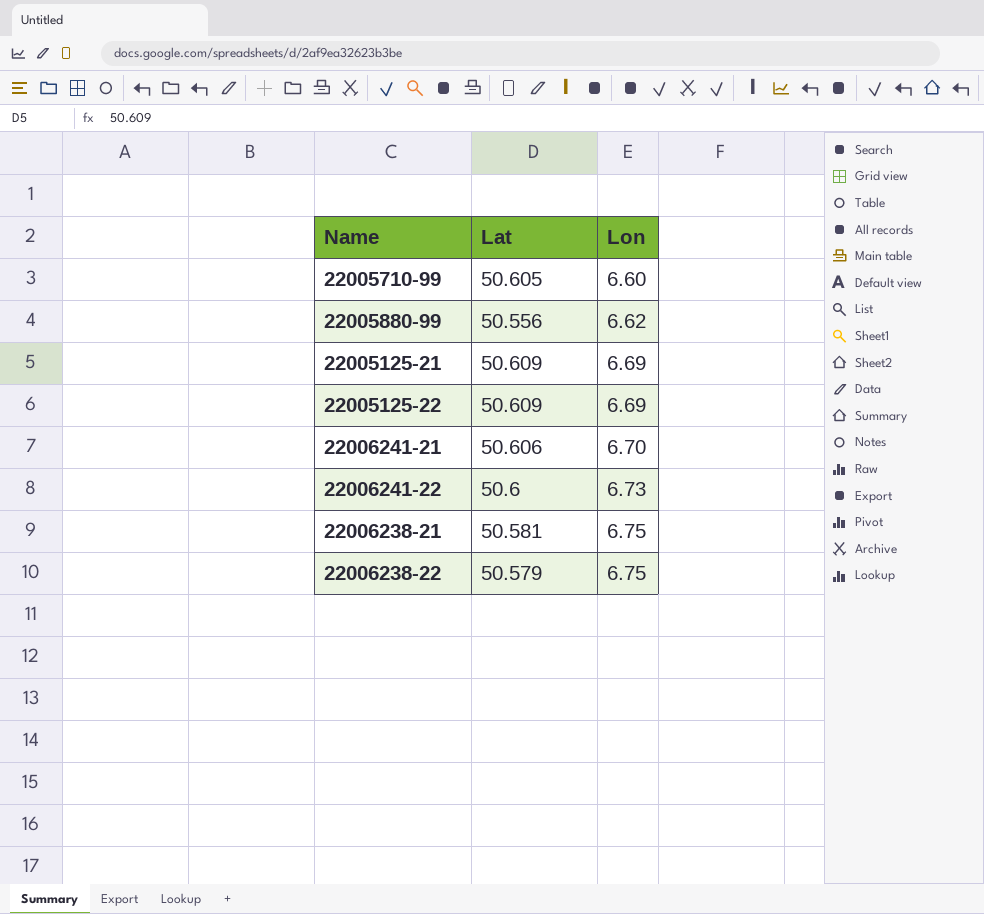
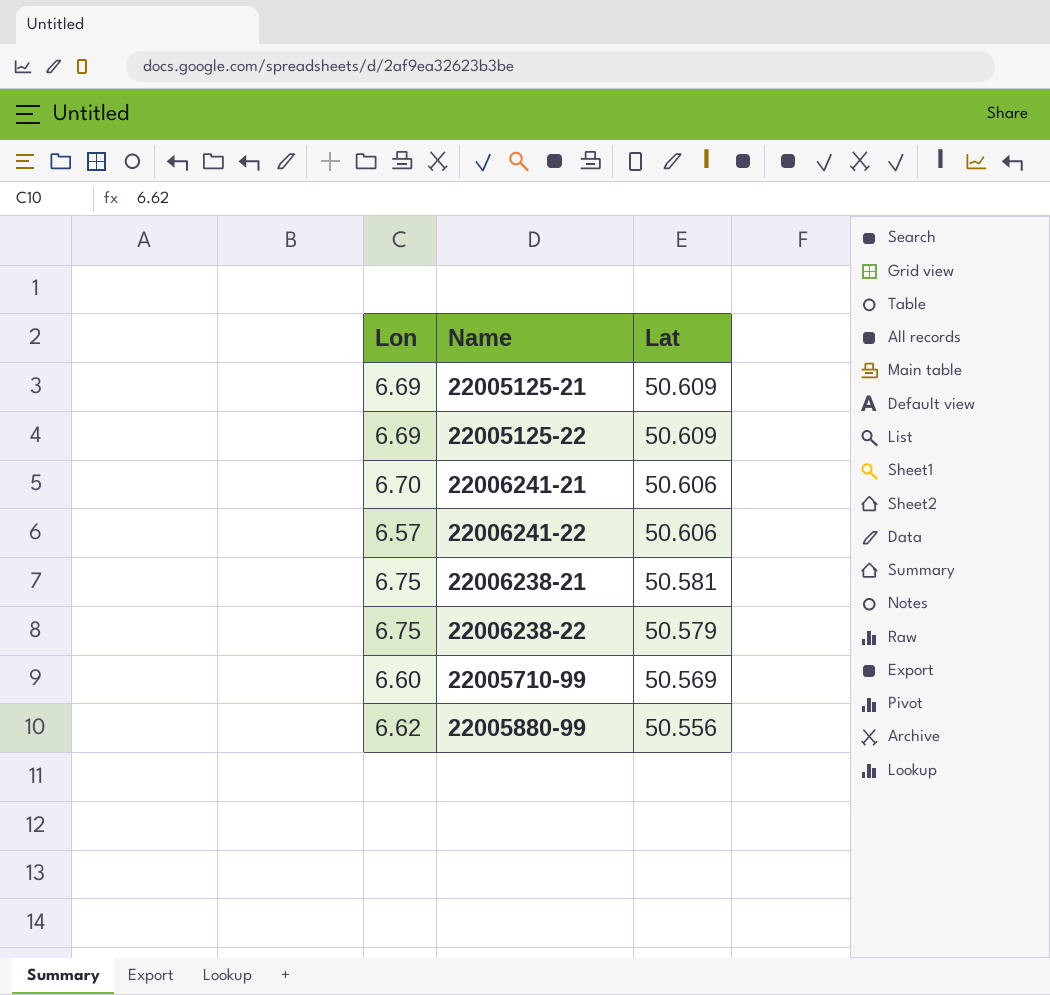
row order: Lon ascending -> Lat descending
column Lon | position: 3 -> 1
22006241-22 | Lon: 6.73 -> 6.57
22006241-22 | Lat: 50.6 -> 50.606
22005710-99 | Lat: 50.605 -> 50.569

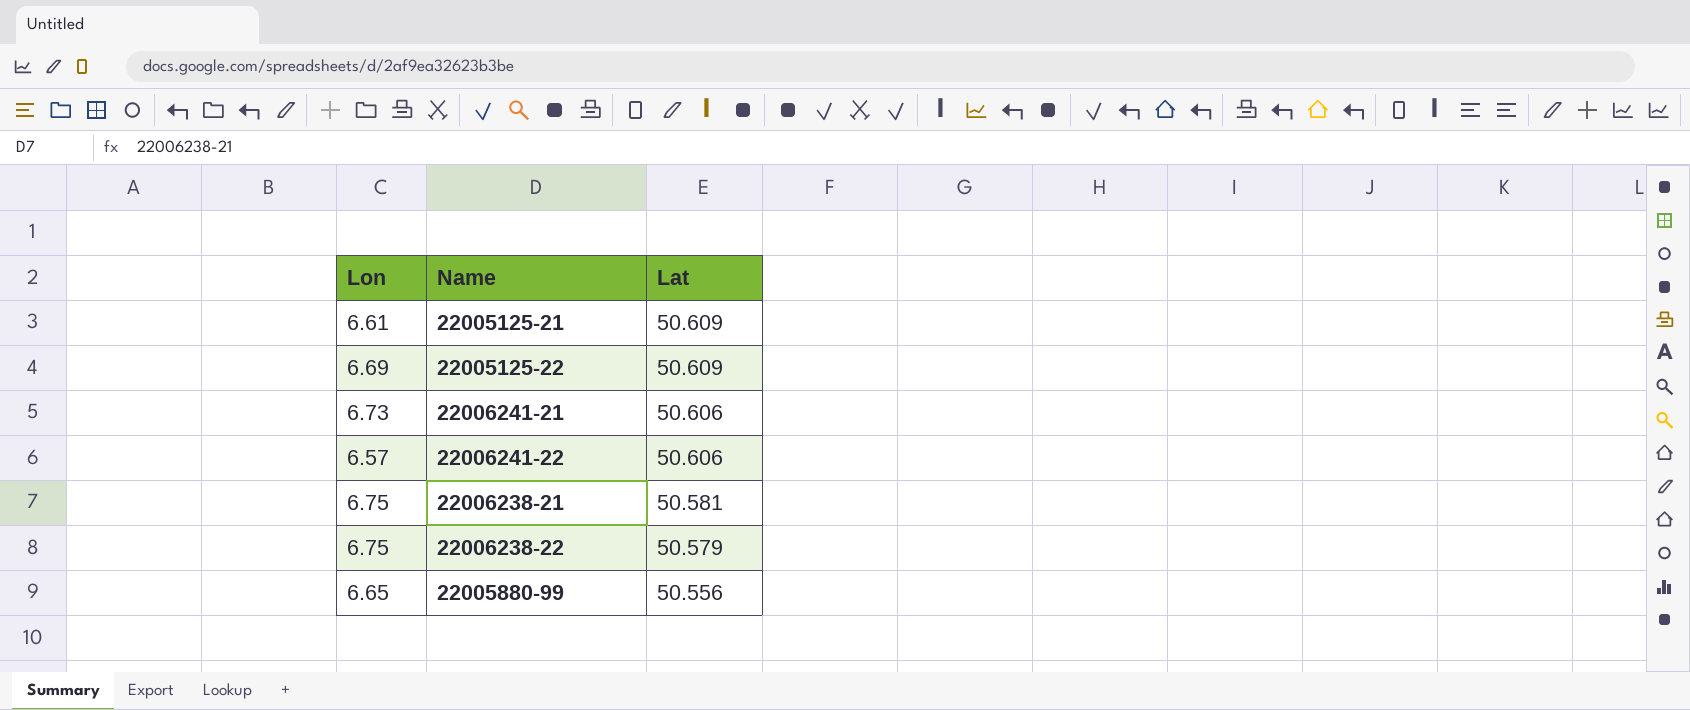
row 22005710-99: 6.60 | 50.569 -> none
22005125-21 | Lon: 6.69 -> 6.61
22006241-21 | Lon: 6.70 -> 6.73
22005880-99 | Lon: 6.62 -> 6.65

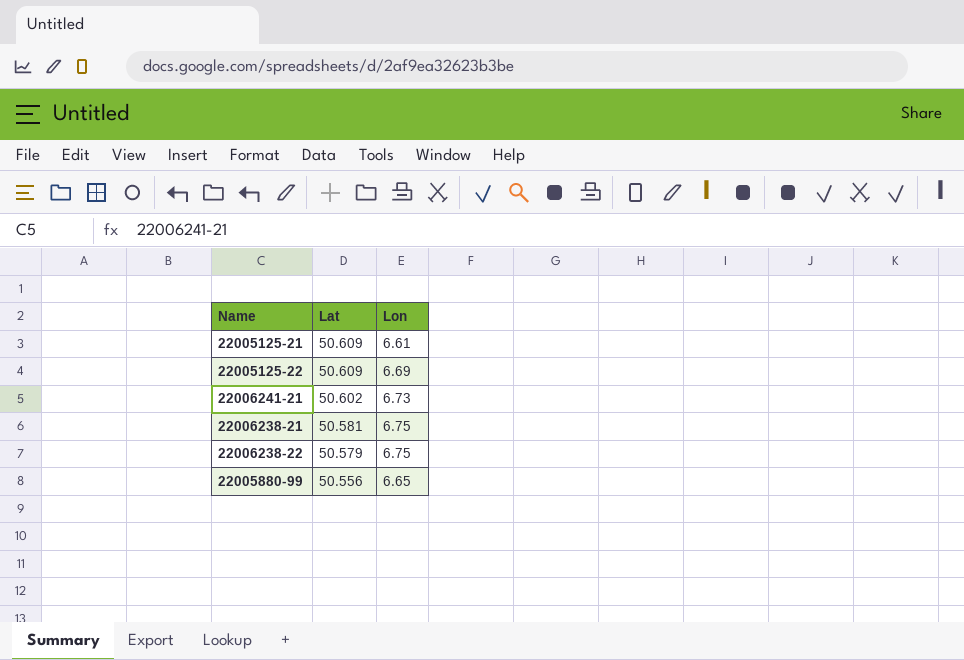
column Lon | position: 1 -> 3
row 22006241-22: 6.57 | 50.606 -> none
22006241-21 | Lat: 50.606 -> 50.602

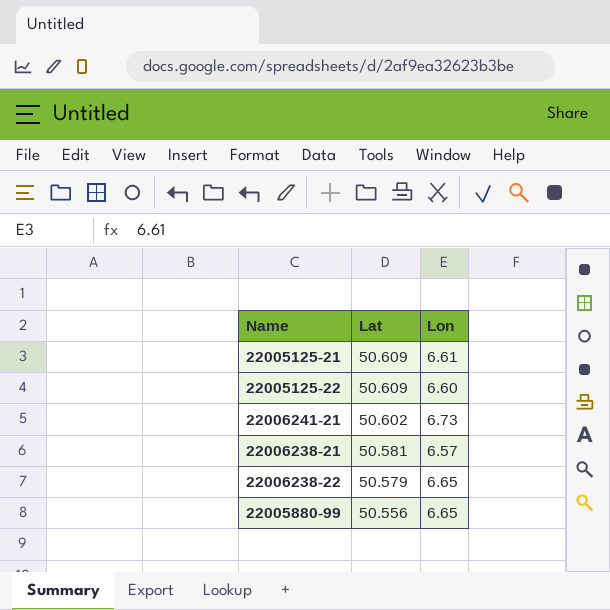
22005125-22 | Lon: 6.69 -> 6.60
22006238-21 | Lon: 6.75 -> 6.57
22006238-22 | Lon: 6.75 -> 6.65

